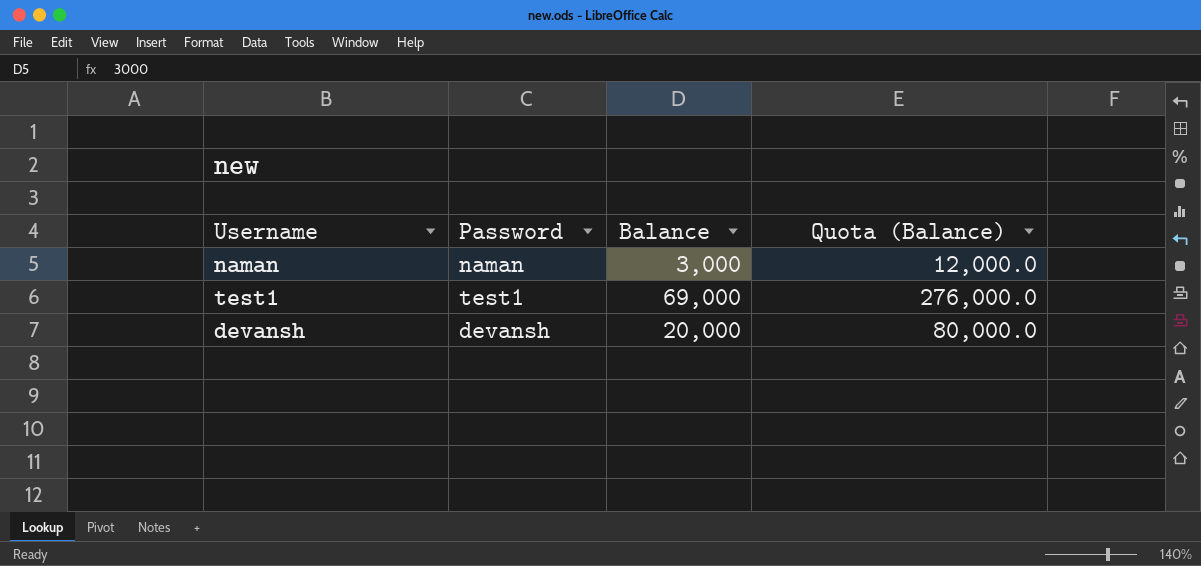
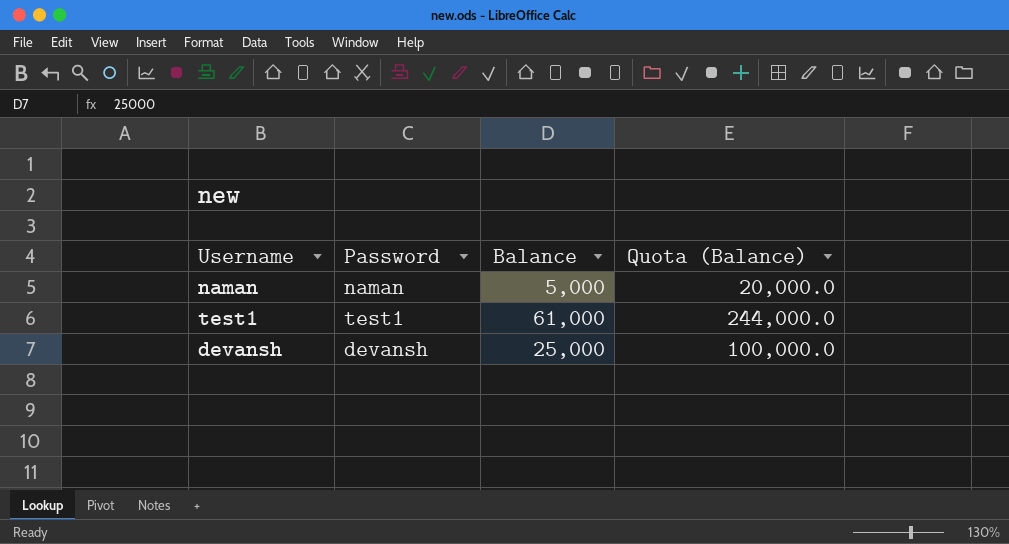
naman | Balance: 3,000 -> 5,000
naman | Quota (Balance): 12,000.0 -> 20,000.0
test1 | Balance: 69,000 -> 61,000
test1 | Quota (Balance): 276,000.0 -> 244,000.0
devansh | Balance: 20,000 -> 25,000
devansh | Quota (Balance): 80,000.0 -> 100,000.0

